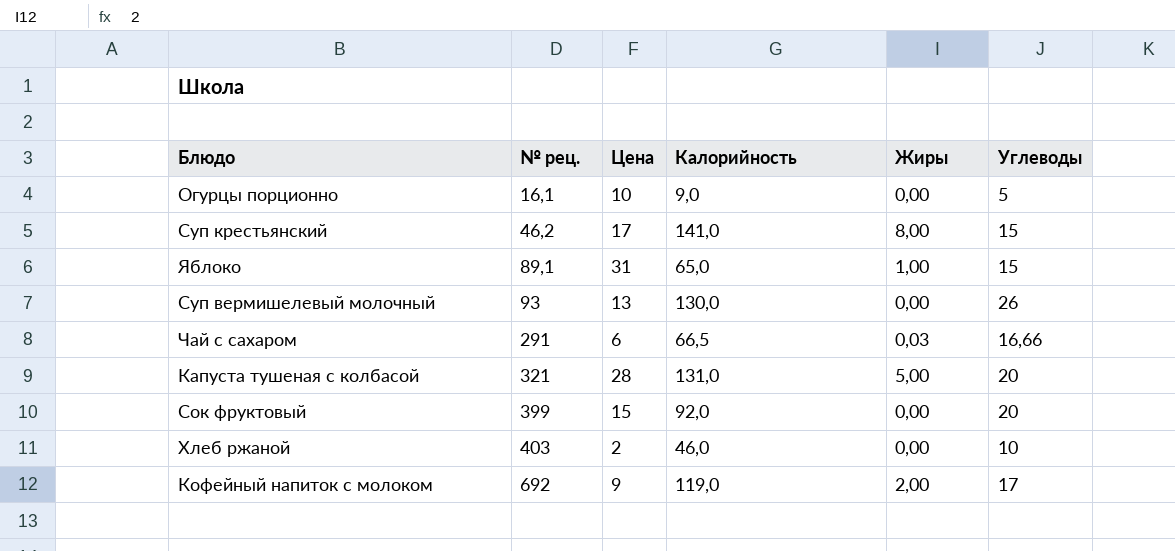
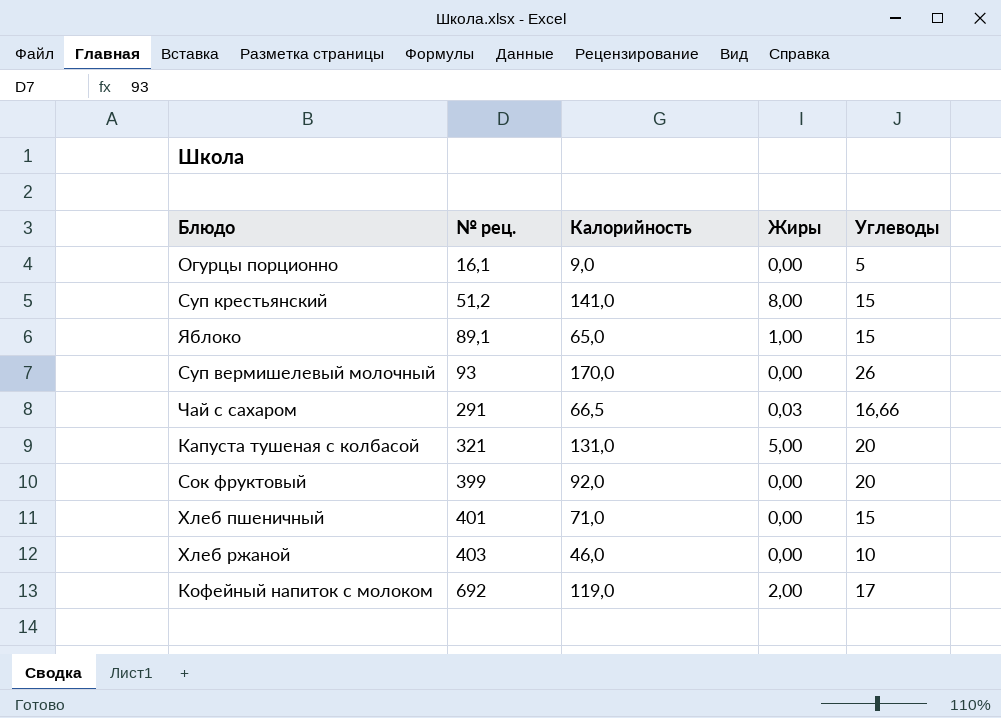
column Цена | position: 3 -> none
Суп крестьянский | № рец.: 46,2 -> 51,2
Суп вермишелевый молочный | Калорийность: 130,0 -> 170,0
row Хлеб пшеничный: none -> 401 | 71,0 | 0,00 | 15

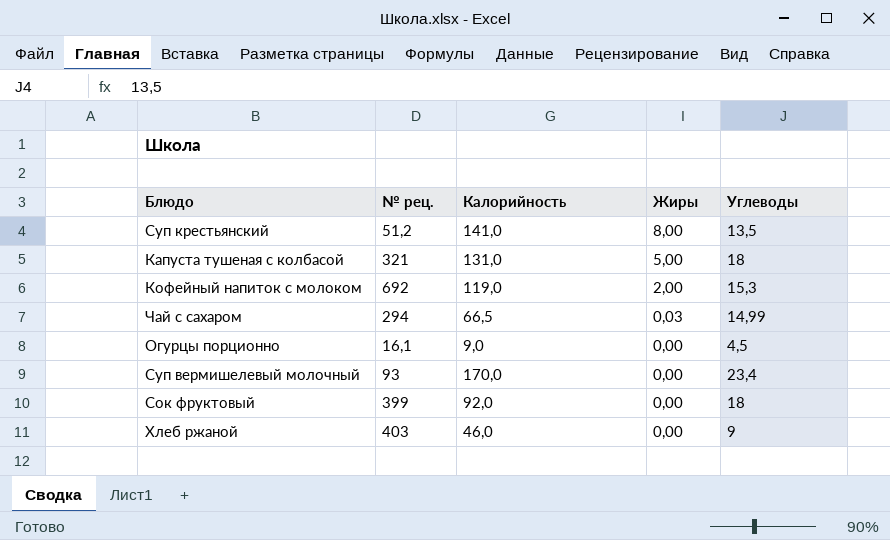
row order: № рец. ascending -> Жиры descending
row Яблоко: 89,1 | 65,0 | 1,00 | 15 -> none
row Хлеб пшеничный: 401 | 71,0 | 0,00 | 15 -> none
Суп крестьянский | Углеводы: 15 -> 13,5
Капуста тушеная с колбасой | Углеводы: 20 -> 18
Кофейный напиток с молоком | Углеводы: 17 -> 15,3
Чай с сахаром | № рец.: 291 -> 294
Чай с сахаром | Углеводы: 16,66 -> 14,99
Огурцы порционно | Углеводы: 5 -> 4,5
Суп вермишелевый молочный | Углеводы: 26 -> 23,4
Сок фруктовый | Углеводы: 20 -> 18
Хлеб ржаной | Углеводы: 10 -> 9

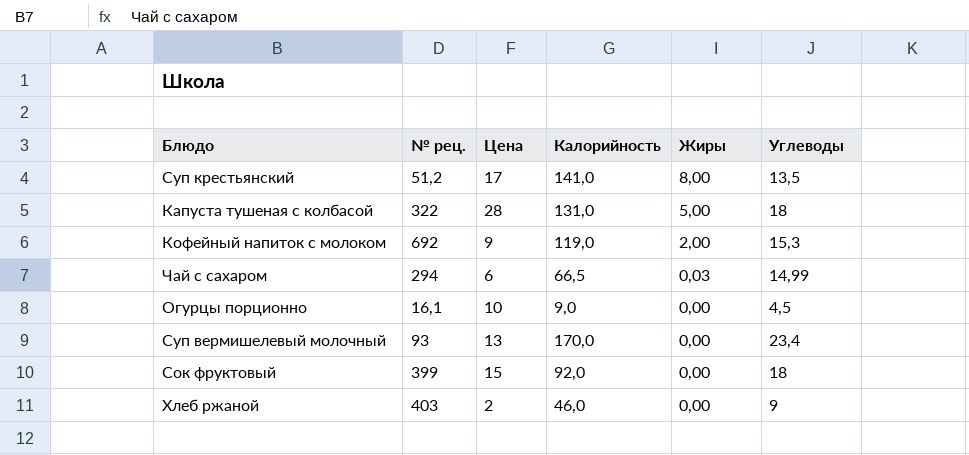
column Цена | position: none -> 3
Капуста тушеная с колбасой | № рец.: 321 -> 322

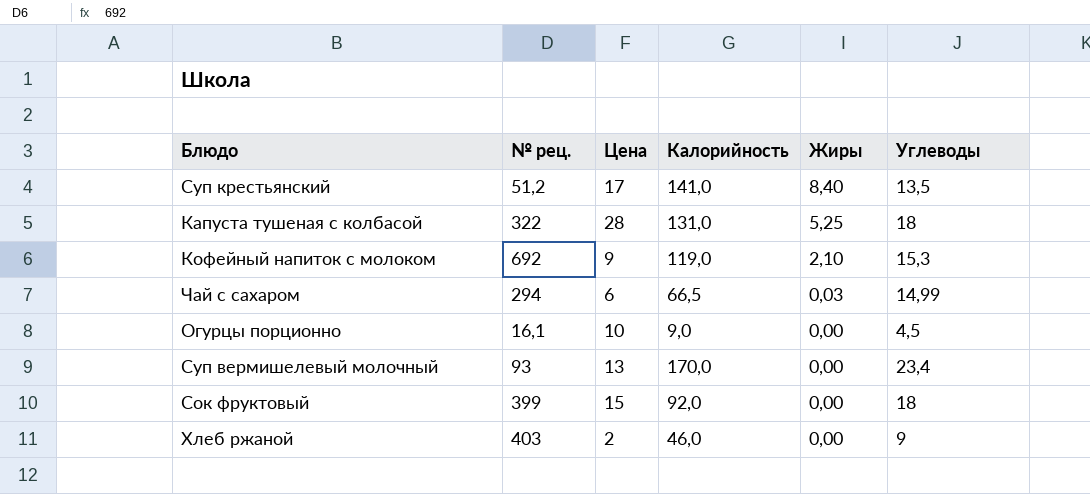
Суп крестьянский | Жиры: 8,00 -> 8,40
Капуста тушеная с колбасой | Жиры: 5,00 -> 5,25
Кофейный напиток с молоком | Жиры: 2,00 -> 2,10

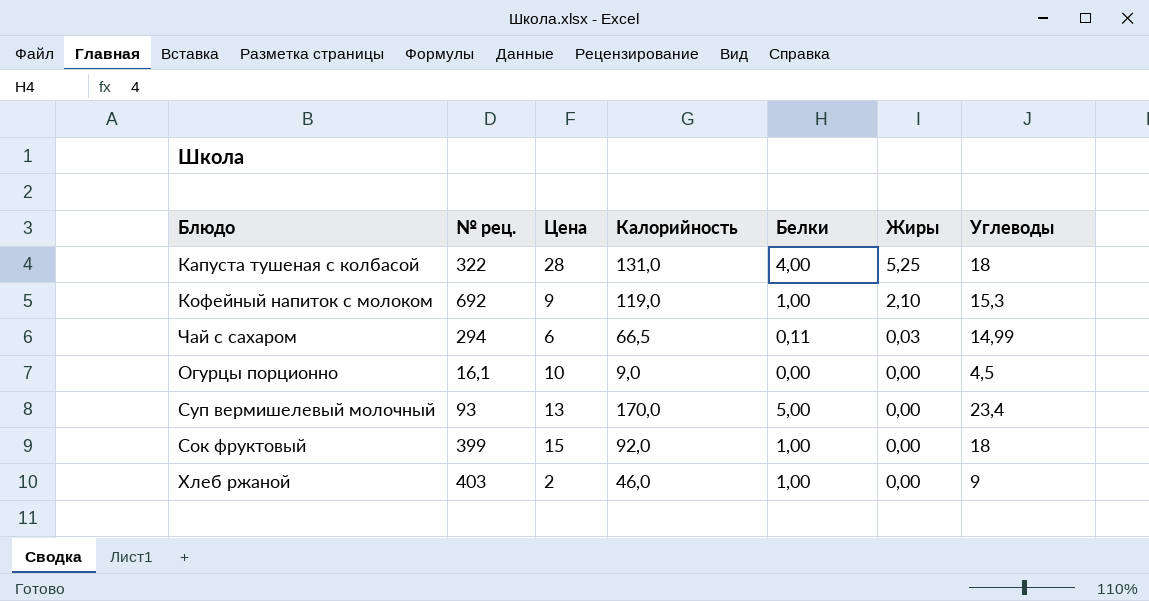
column Белки | position: none -> 5
row Суп крестьянский: 51,2 | 17 | 141,0 | 8,40 | 13,5 -> none

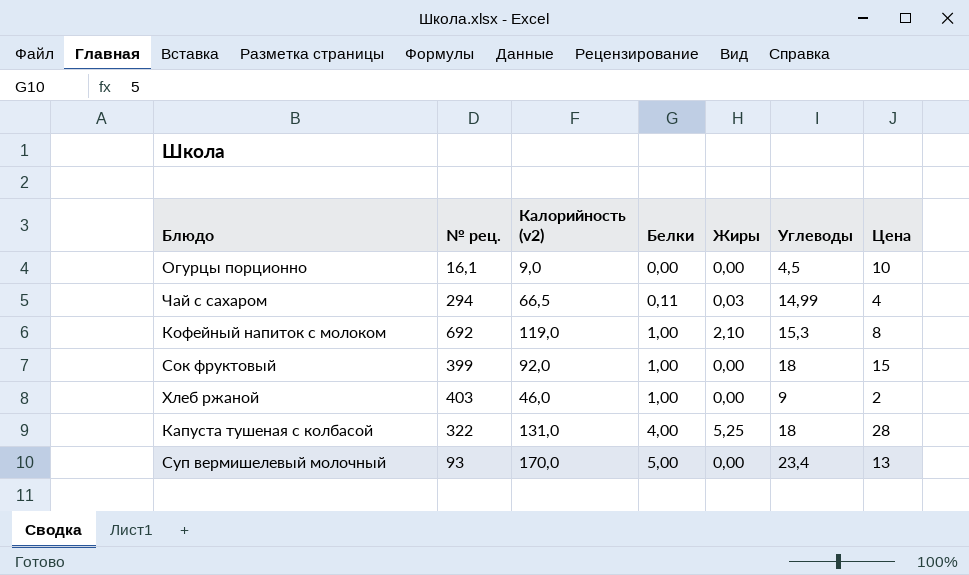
row order: Жиры descending -> Белки ascending
column name: Калорийность -> Калорийность (v2)
column Цена | position: 3 -> 7
Чай с сахаром | Цена: 6 -> 4
Кофейный напиток с молоком | Цена: 9 -> 8

